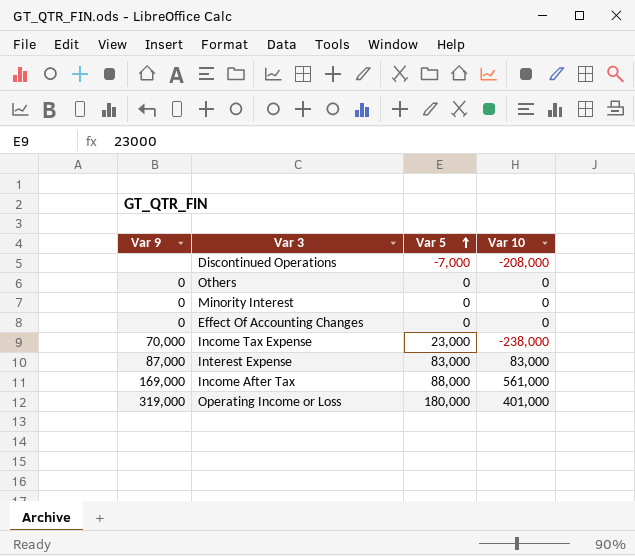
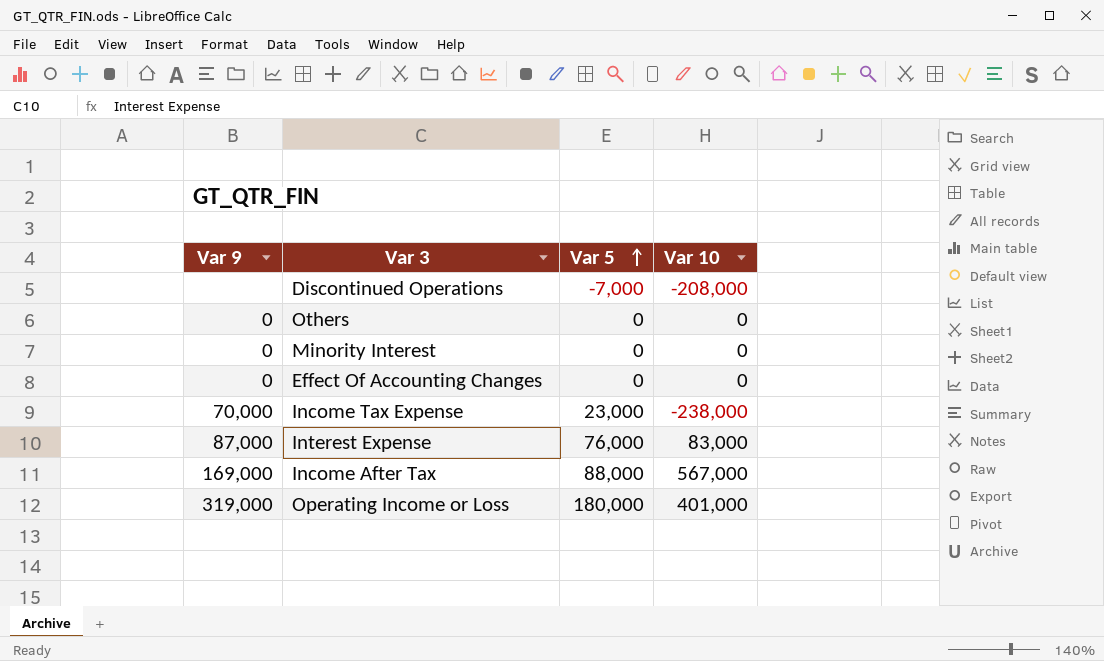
Interest Expense | Var 5: 83,000 -> 76,000
Income After Tax | Var 10: 561,000 -> 567,000

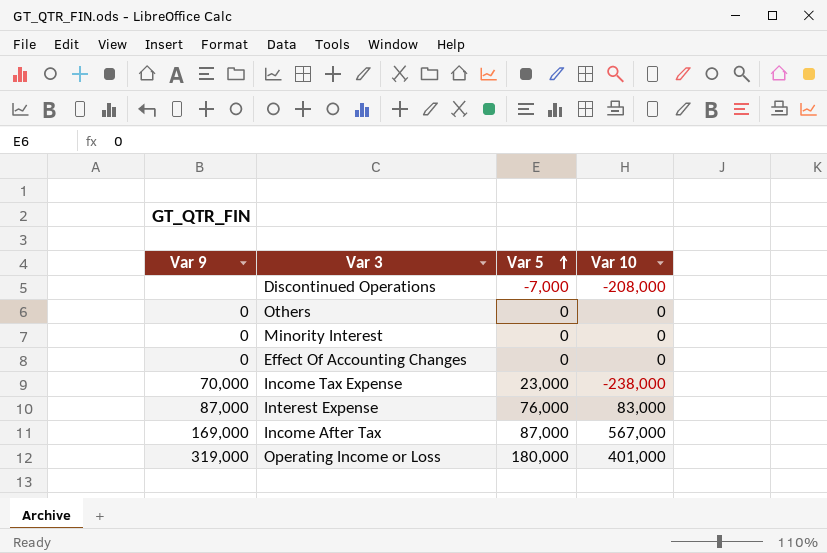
Income After Tax | Var 5: 88,000 -> 87,000

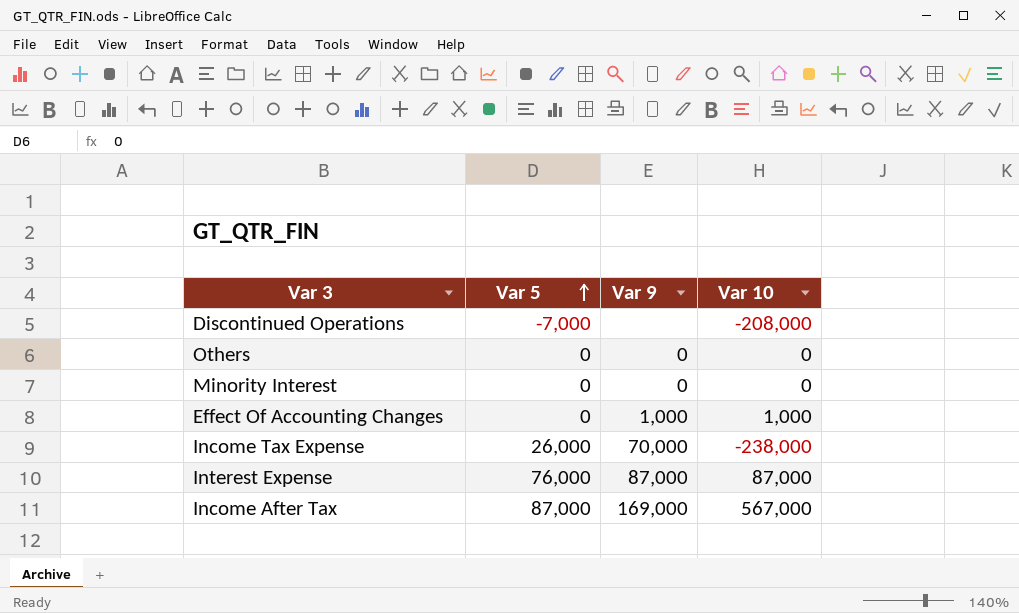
column Var 9 | position: 1 -> 3
row Operating Income or Loss: 319,000 | 180,000 | 401,000 -> none
Effect Of Accounting Changes | Var 9: 0 -> 1,000
Effect Of Accounting Changes | Var 10: 0 -> 1,000
Income Tax Expense | Var 5: 23,000 -> 26,000
Interest Expense | Var 10: 83,000 -> 87,000

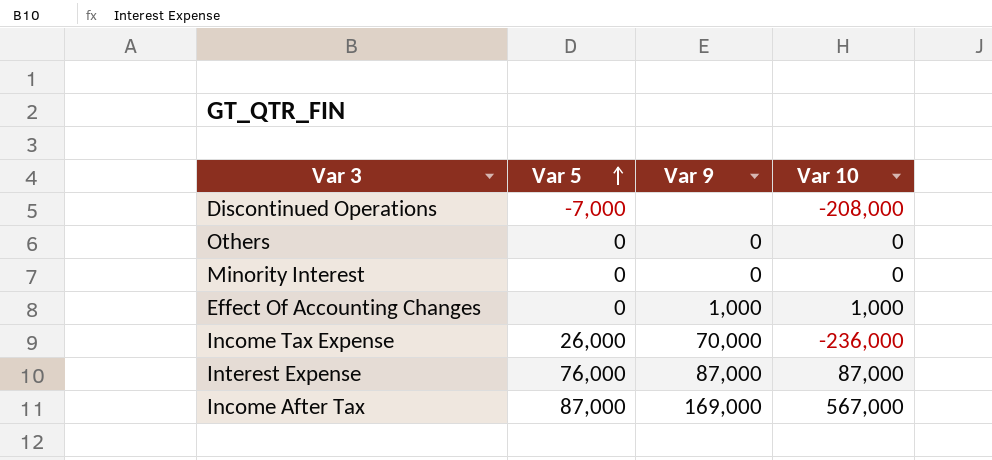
Income Tax Expense | Var 10: -238,000 -> -236,000

